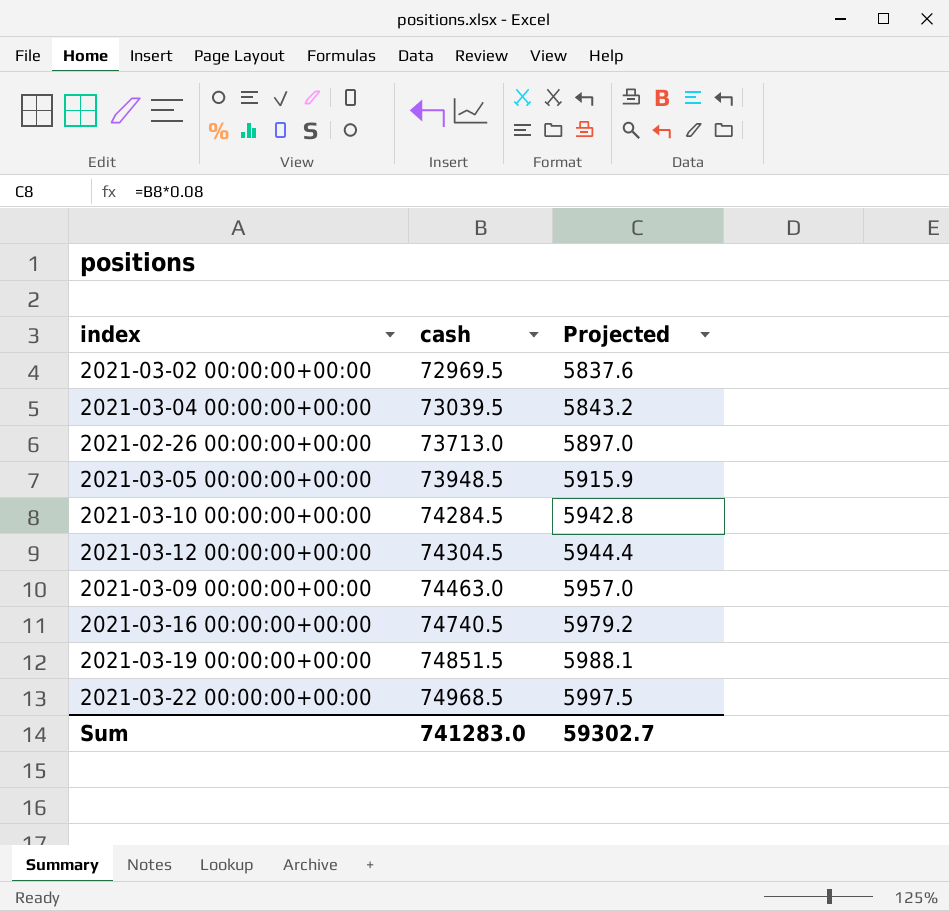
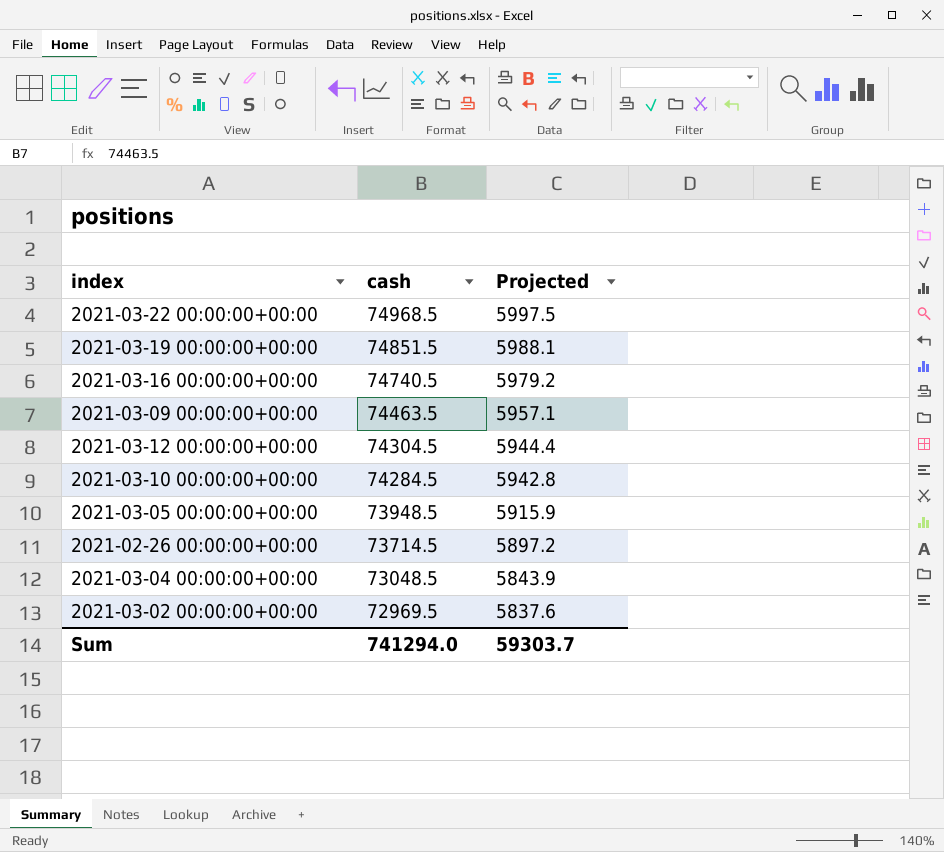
row order: cash ascending -> cash descending
2021-03-09 00:00:00+00:00 | cash: 74463.0 -> 74463.5
2021-03-09 00:00:00+00:00 | Projected: 5957.0 -> 5957.1
2021-02-26 00:00:00+00:00 | cash: 73713.0 -> 73714.5
2021-02-26 00:00:00+00:00 | Projected: 5897.0 -> 5897.2
2021-03-04 00:00:00+00:00 | cash: 73039.5 -> 73048.5
2021-03-04 00:00:00+00:00 | Projected: 5843.2 -> 5843.9
Sum | cash: 741283.0 -> 741294.0
Sum | Projected: 59302.7 -> 59303.7

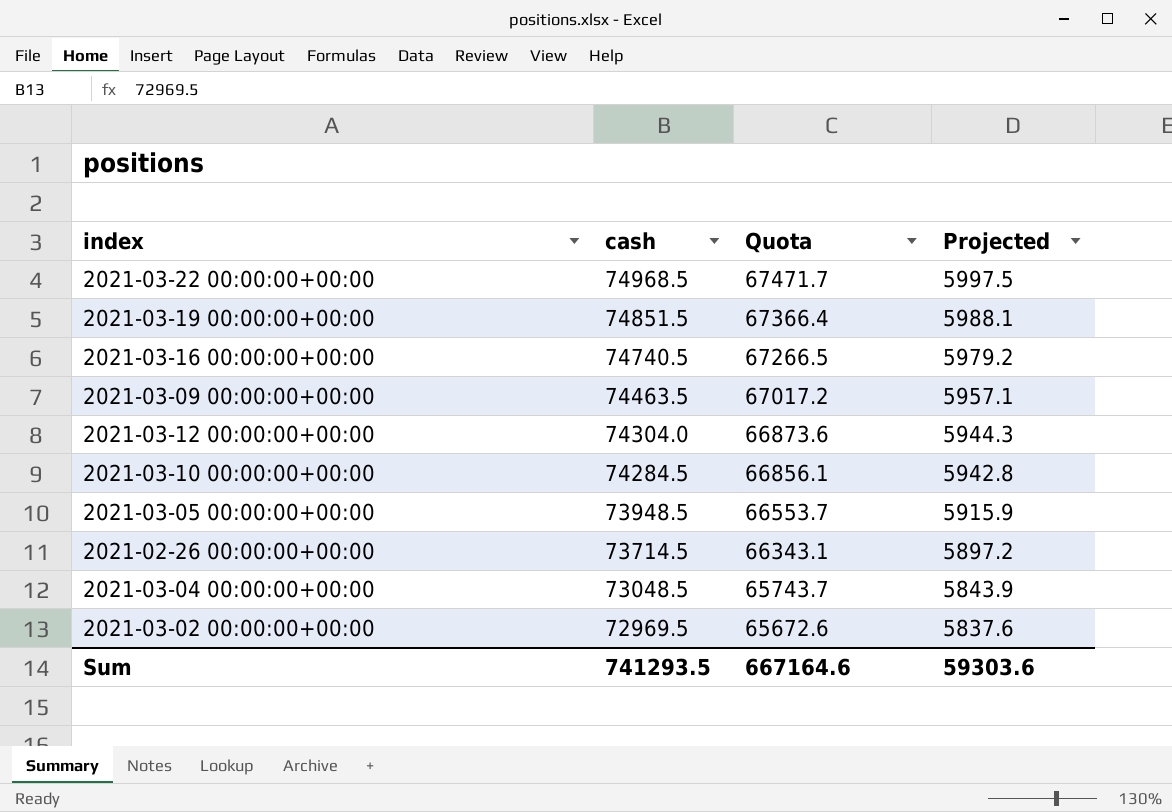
column Quota | formula: none -> [cash] * 0.9
2021-03-12 00:00:00+00:00 | cash: 74304.5 -> 74304.0
2021-03-12 00:00:00+00:00 | Projected: 5944.4 -> 5944.3
Sum | cash: 741294.0 -> 741293.5
Sum | Projected: 59303.7 -> 59303.6

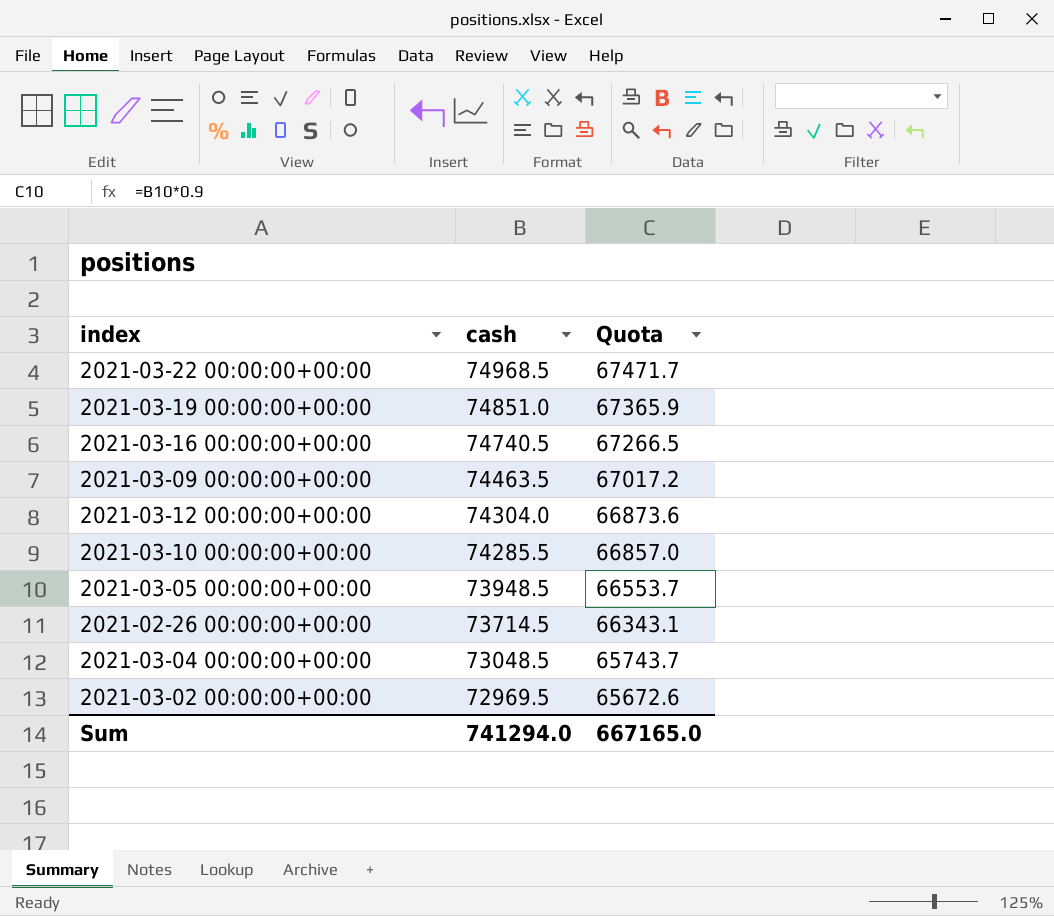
column Projected | formula: [cash] * 0.08 -> none
2021-03-19 00:00:00+00:00 | cash: 74851.5 -> 74851.0
2021-03-19 00:00:00+00:00 | Quota: 67366.4 -> 67365.9
2021-03-10 00:00:00+00:00 | cash: 74284.5 -> 74285.5
2021-03-10 00:00:00+00:00 | Quota: 66856.1 -> 66857.0
Sum | cash: 741293.5 -> 741294.0
Sum | Quota: 667164.6 -> 667165.0

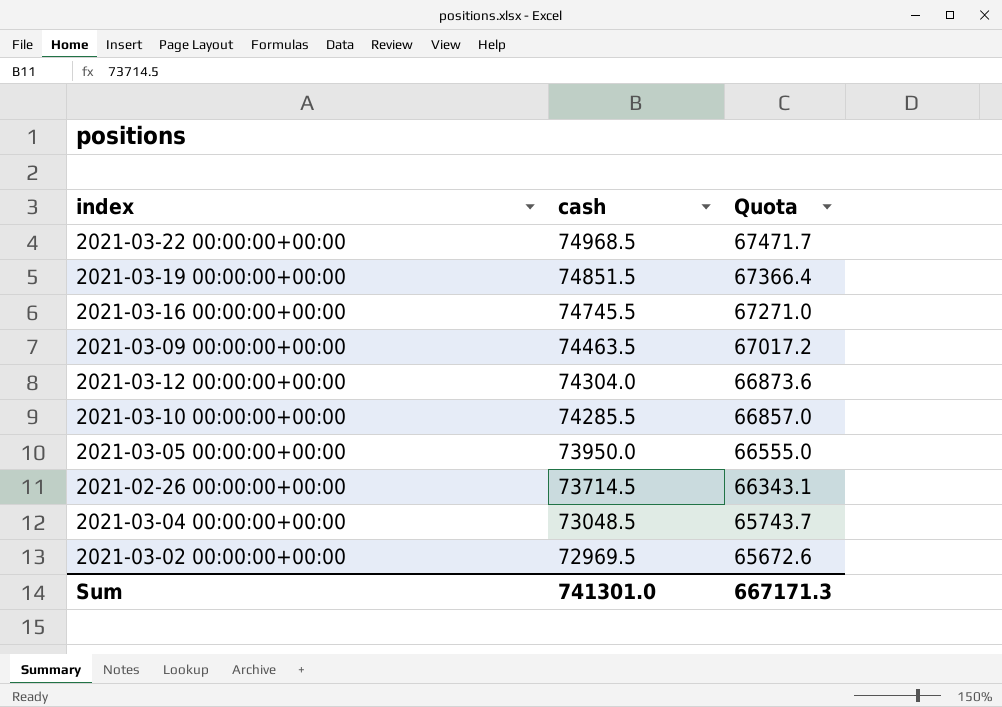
2021-03-19 00:00:00+00:00 | cash: 74851.0 -> 74851.5
2021-03-19 00:00:00+00:00 | Quota: 67365.9 -> 67366.4
2021-03-16 00:00:00+00:00 | cash: 74740.5 -> 74745.5
2021-03-16 00:00:00+00:00 | Quota: 67266.5 -> 67271.0
2021-03-05 00:00:00+00:00 | cash: 73948.5 -> 73950.0
2021-03-05 00:00:00+00:00 | Quota: 66553.7 -> 66555.0
Sum | cash: 741294.0 -> 741301.0
Sum | Quota: 667165.0 -> 667171.3

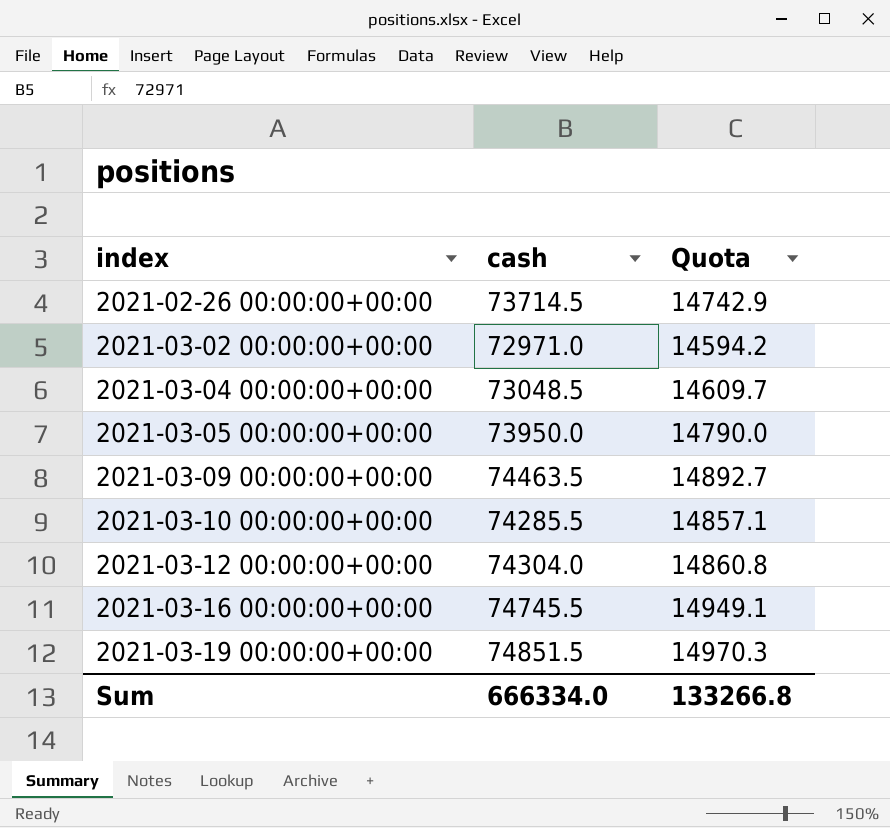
row order: cash descending -> index ascending
column Quota | formula: [cash] * 0.9 -> [cash] * 0.2
row 2021-03-22 00:00:00+00:00: 74968.5 | 67471.7 -> none
2021-03-02 00:00:00+00:00 | cash: 72969.5 -> 72971.0
Sum | cash: 741301.0 -> 666334.0
Sum | Quota: 667171.3 -> 133266.8

